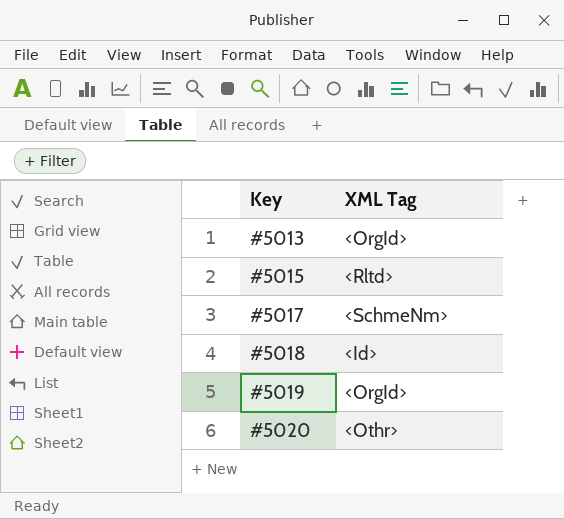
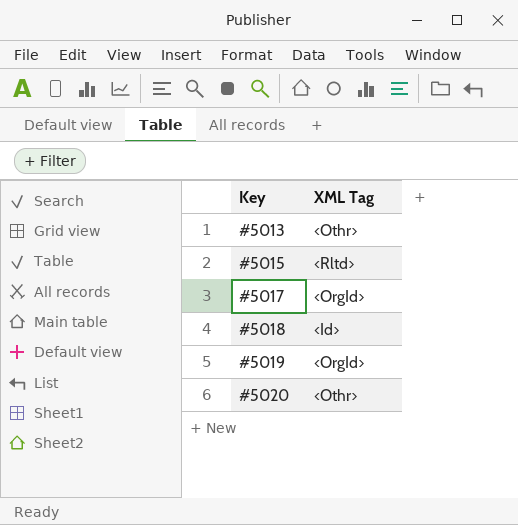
#5013 | XML Tag: <OrgId> -> <Othr>
#5017 | XML Tag: <SchmeNm> -> <OrgId>

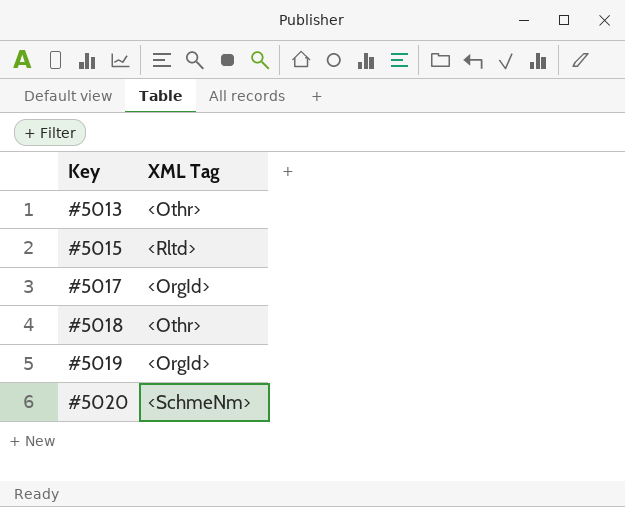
#5018 | XML Tag: <Id> -> <Othr>
#5020 | XML Tag: <Othr> -> <SchmeNm>

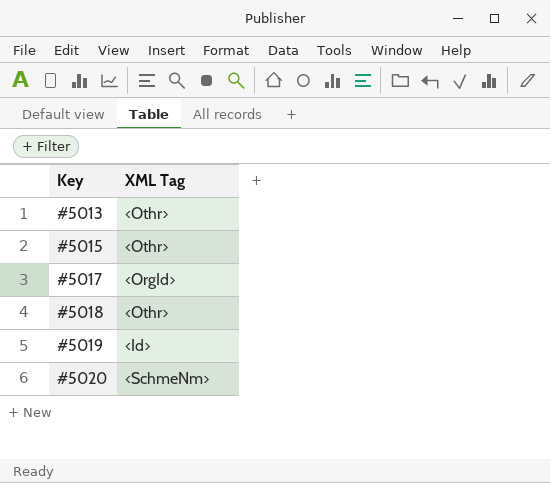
#5015 | XML Tag: <Rltd> -> <Othr>
#5019 | XML Tag: <OrgId> -> <Id>

